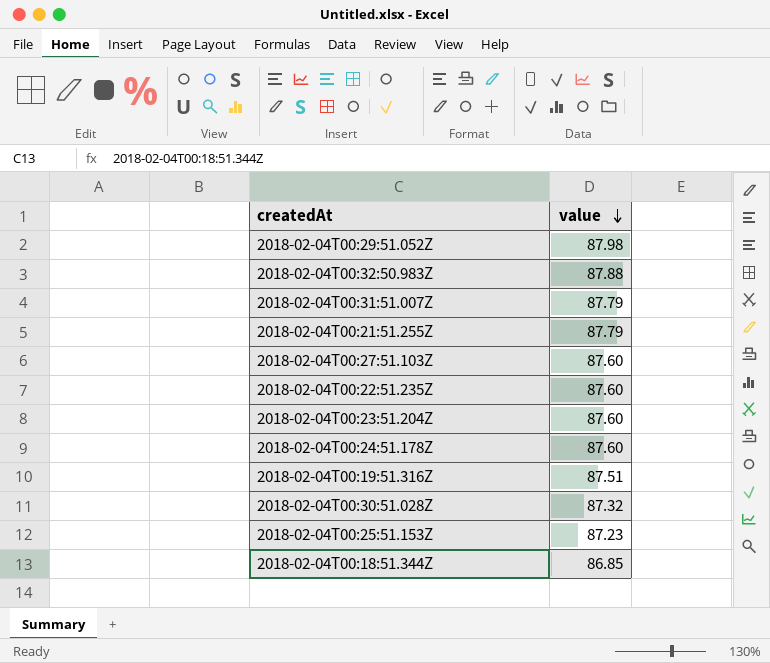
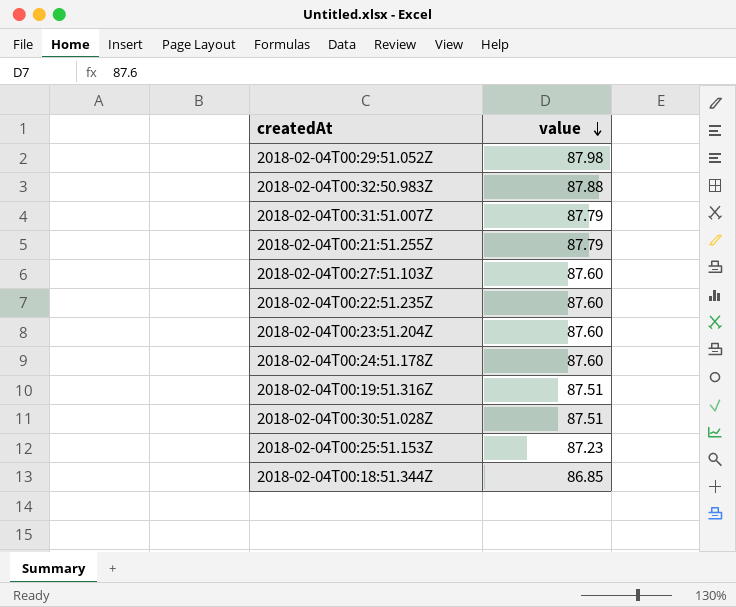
2018-02-04T00:30:51.028Z | value: 87.32 -> 87.51

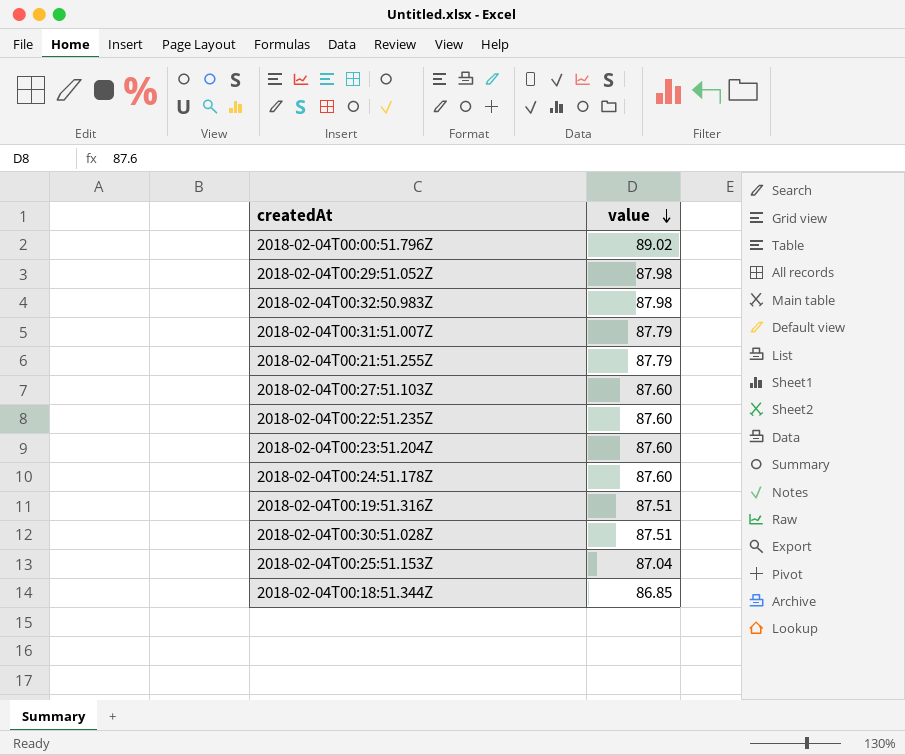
row 2018-02-04T00:00:51.796Z: none -> 89.02
2018-02-04T00:32:50.983Z | value: 87.88 -> 87.98
2018-02-04T00:25:51.153Z | value: 87.23 -> 87.04

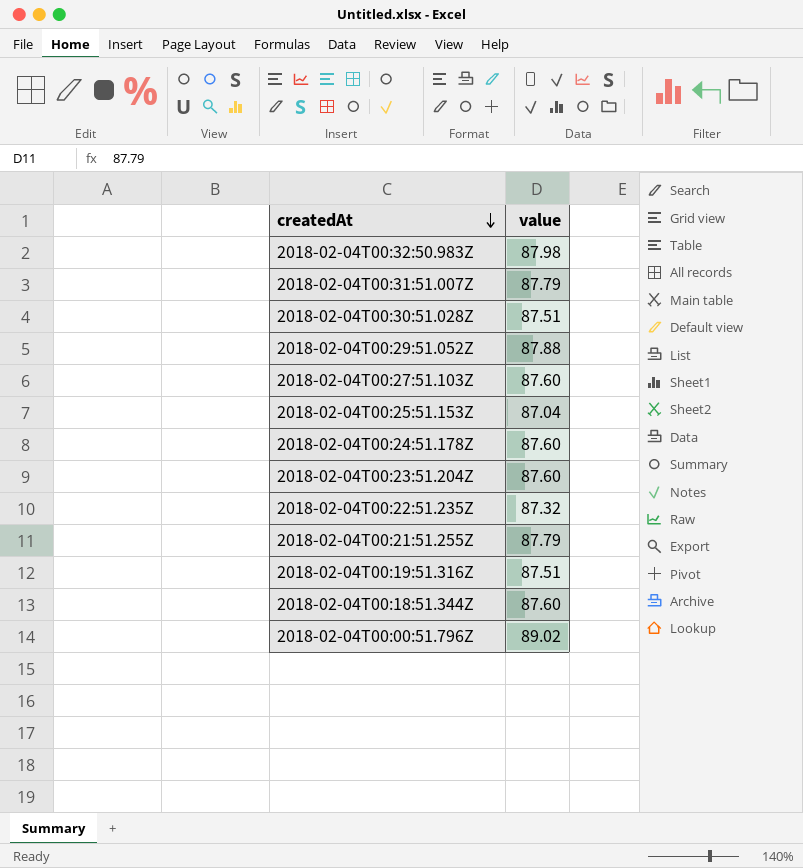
row order: value descending -> createdAt descending
2018-02-04T00:29:51.052Z | value: 87.98 -> 87.88
2018-02-04T00:22:51.235Z | value: 87.60 -> 87.32
2018-02-04T00:18:51.344Z | value: 86.85 -> 87.60

